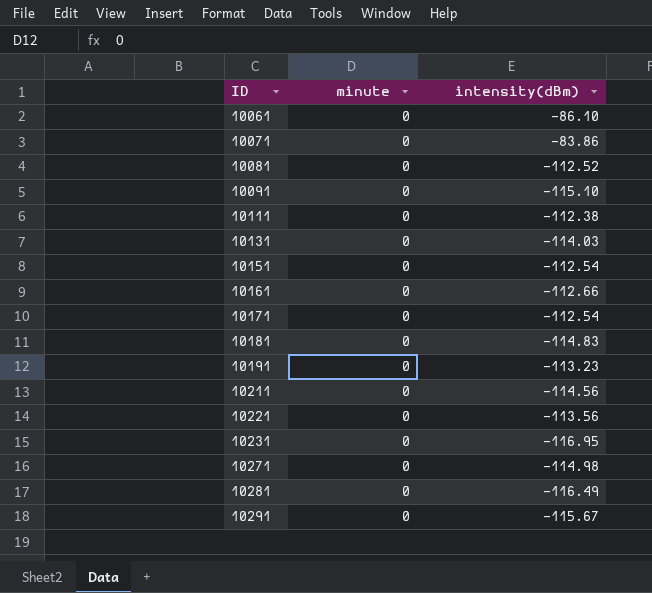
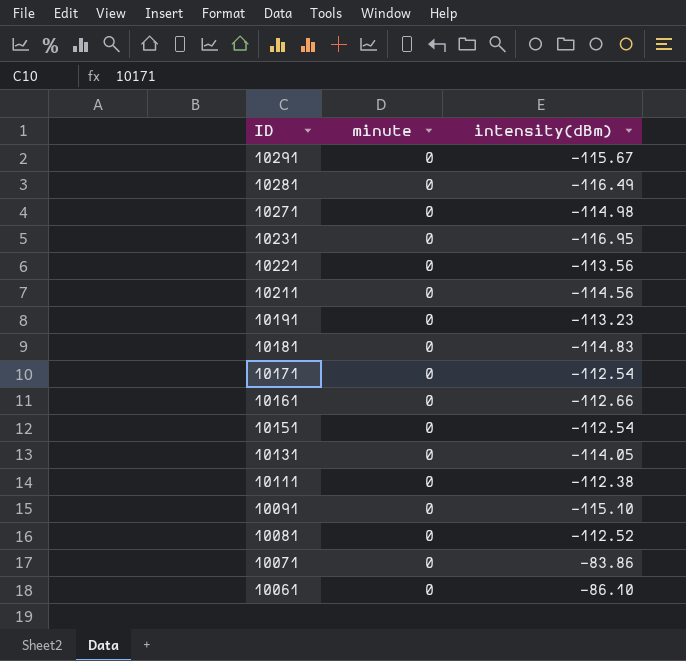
row order: ID ascending -> ID descending
10131 | intensity(dBm): -114.03 -> -114.05

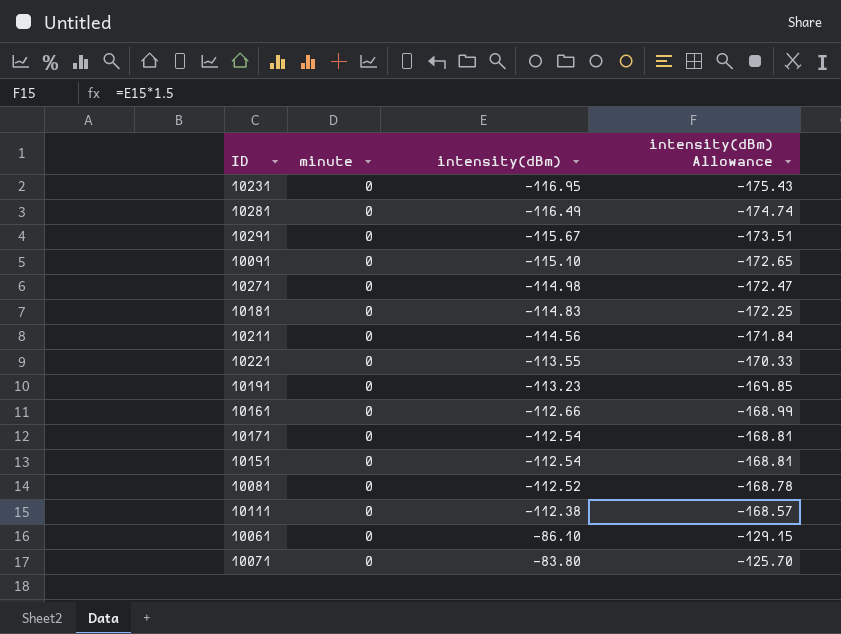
row order: ID descending -> intensity(dBm) ascending
column intensity(dBm) Allowance | formula: none -> [intensity(dBm)] * 1.5
row 10131: 0 | -114.05 -> none
10221 | intensity(dBm): -113.56 -> -113.55
10071 | intensity(dBm): -83.86 -> -83.80

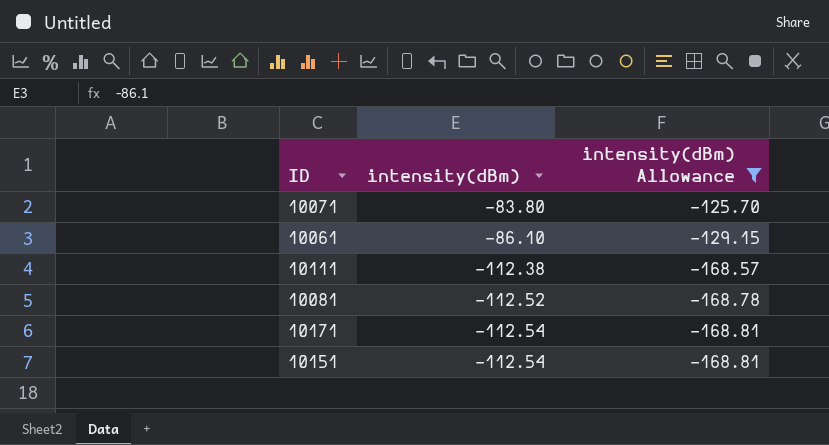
filter: none -> intensity(dBm) Allowance >= -168.81
row order: intensity(dBm) ascending -> intensity(dBm) descending
column minute | position: 2 -> none

